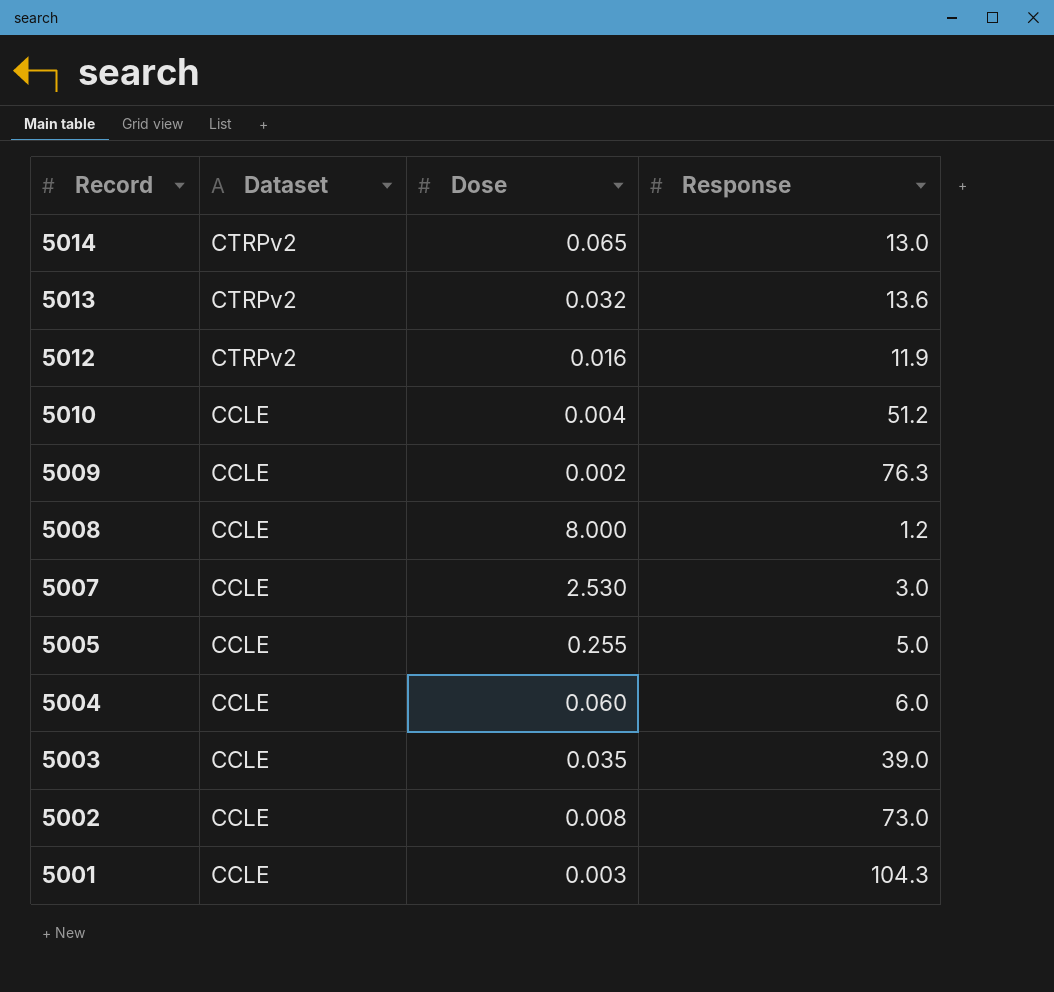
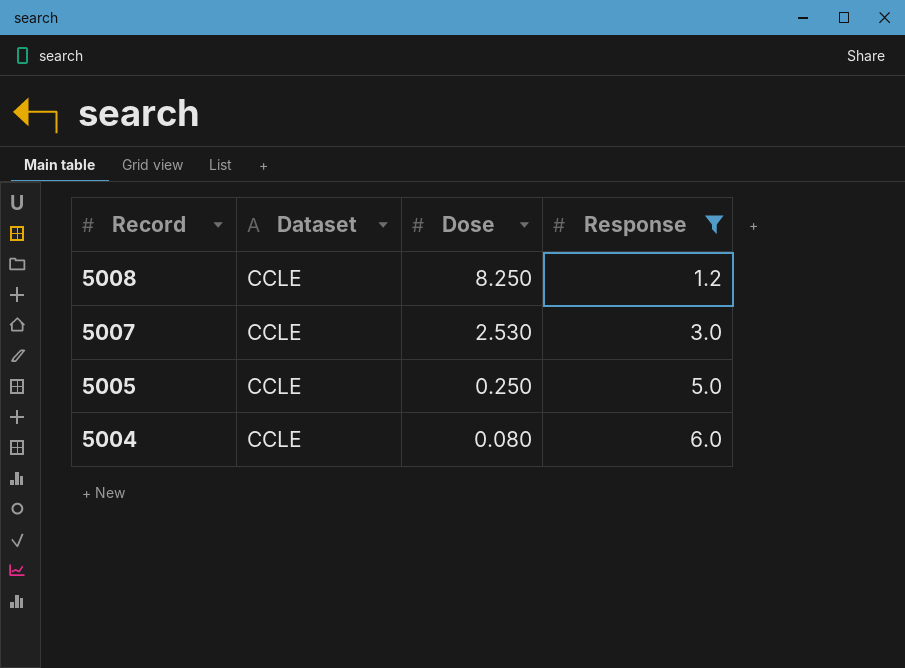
filter: none -> Response <= 6.0
5008 | Dose: 8.000 -> 8.250
5005 | Dose: 0.255 -> 0.250
5004 | Dose: 0.060 -> 0.080

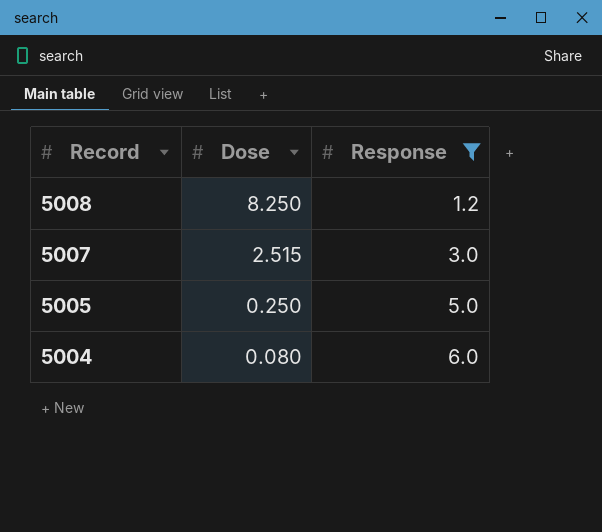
column Dataset | position: 2 -> none
5007 | Dose: 2.530 -> 2.515

